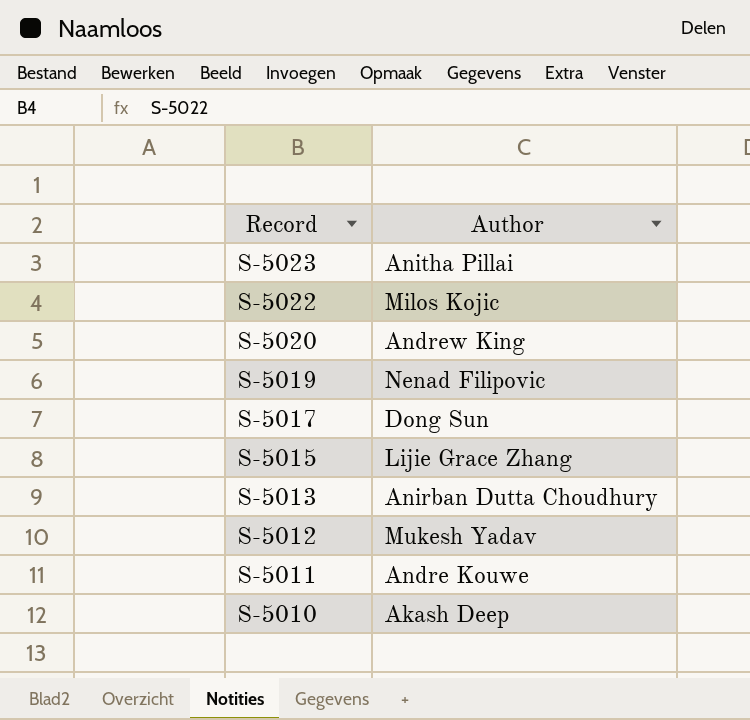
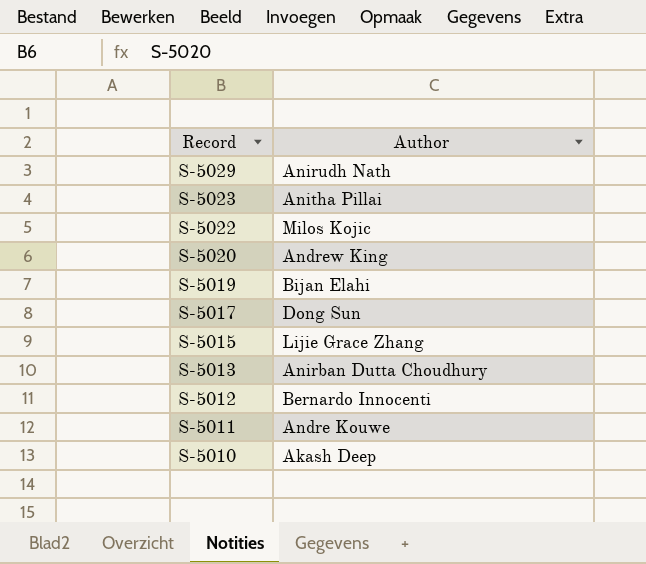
row S-5029: none -> Anirudh Nath
S-5019 | Author: Nenad Filipovic -> Bijan Elahi
S-5012 | Author: Mukesh Yadav -> Bernardo Innocenti

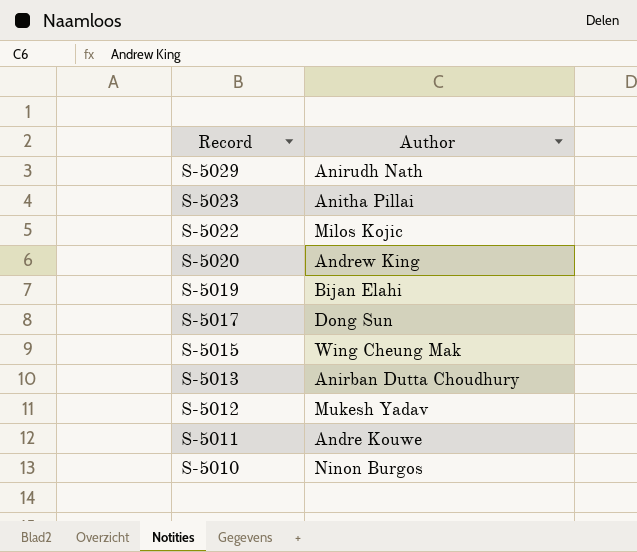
S-5015 | Author: Lijie Grace Zhang -> Wing Cheung Mak
S-5012 | Author: Bernardo Innocenti -> Mukesh Yadav
S-5010 | Author: Akash Deep -> Ninon Burgos

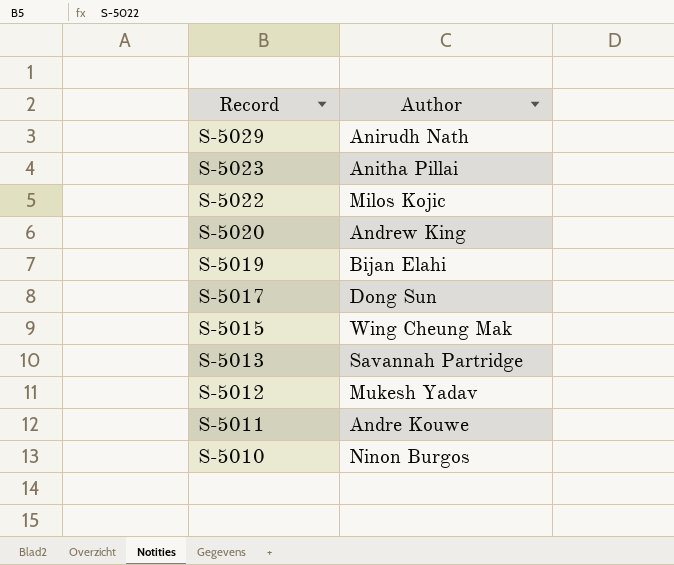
S-5013 | Author: Anirban Dutta Choudhury -> Savannah Partridge

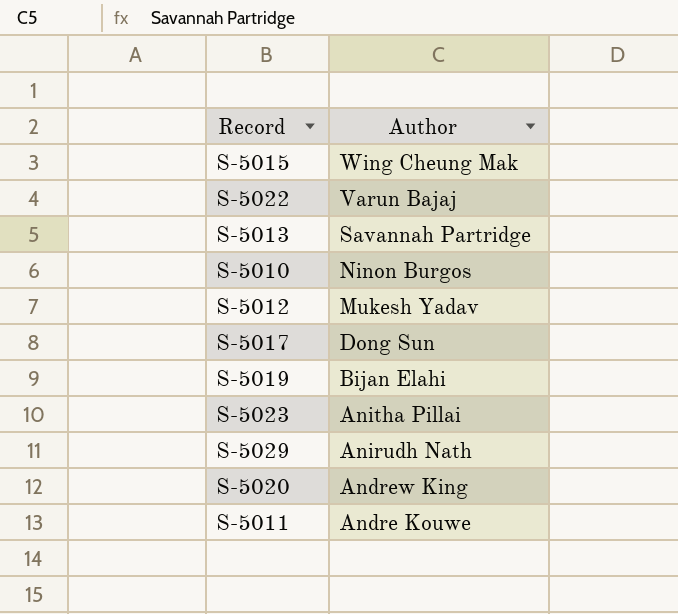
row order: Record descending -> Author descending
S-5022 | Author: Milos Kojic -> Varun Bajaj

